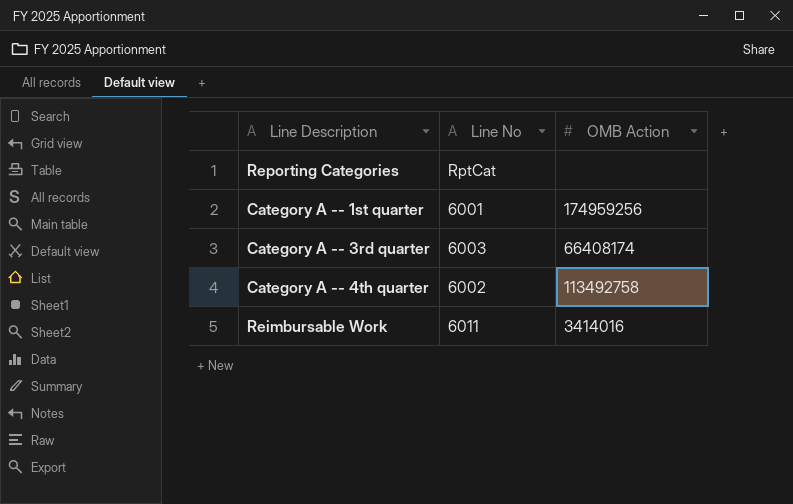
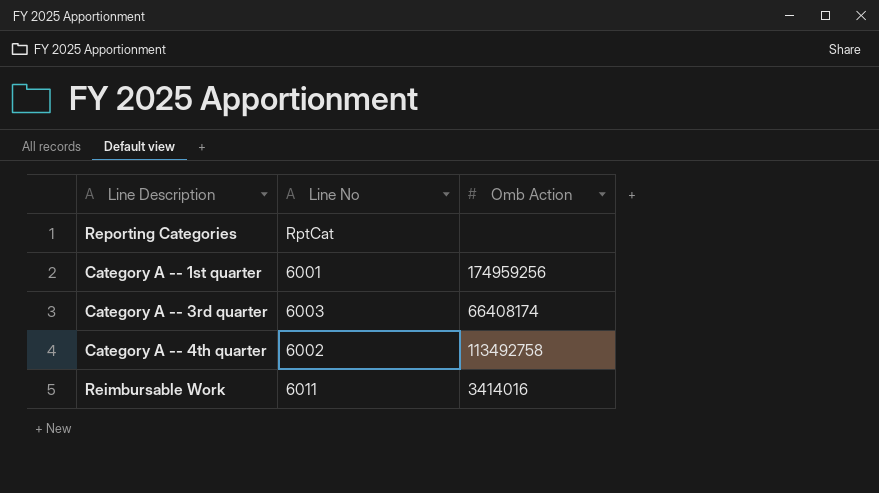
column name: OMB Action -> Omb Action

